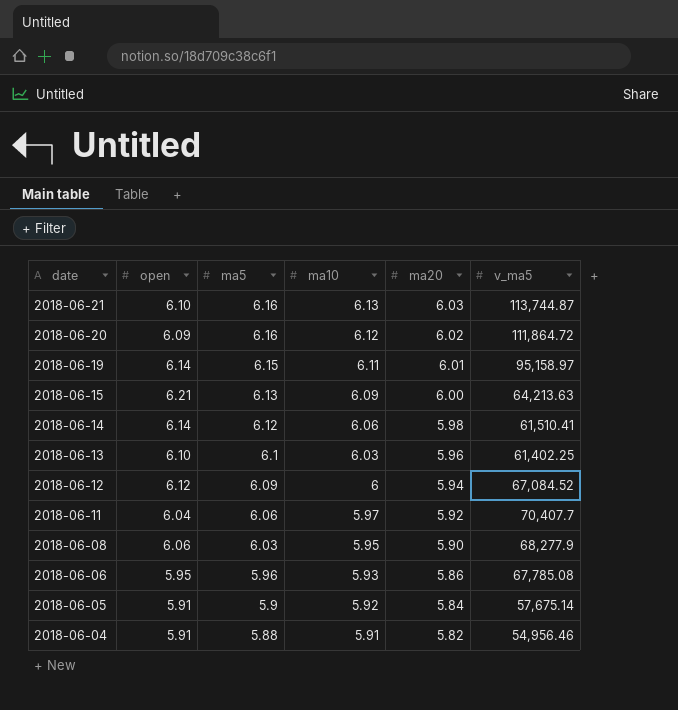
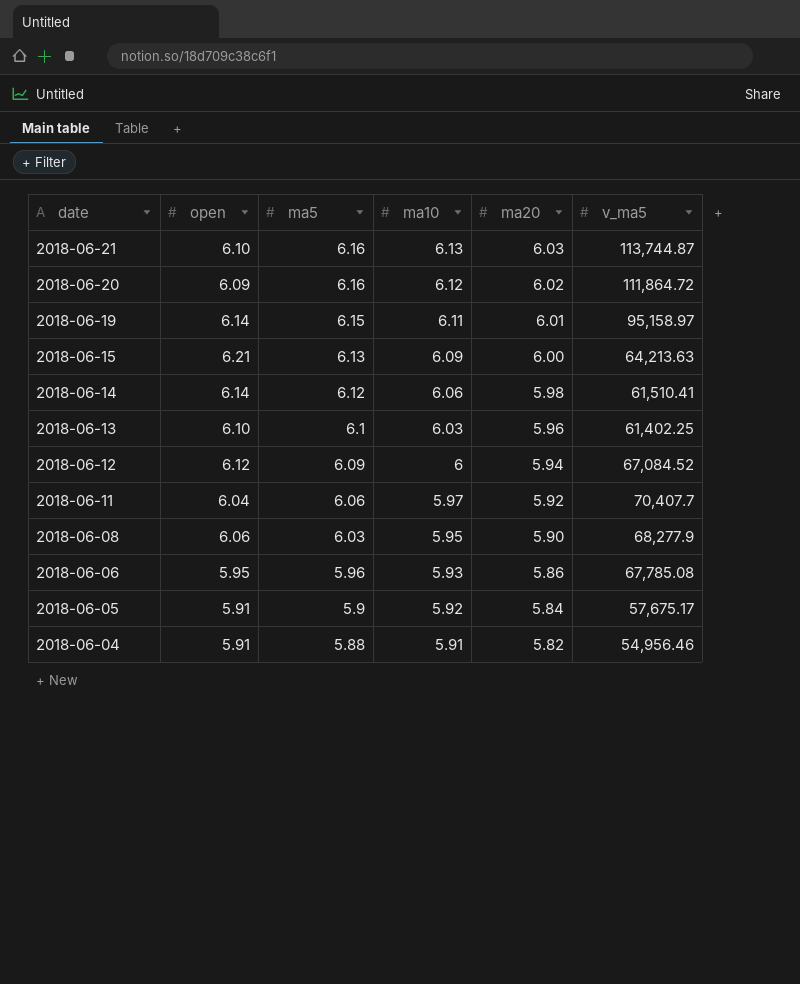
2018-06-05 | v_ma5: 57,675.14 -> 57,675.17

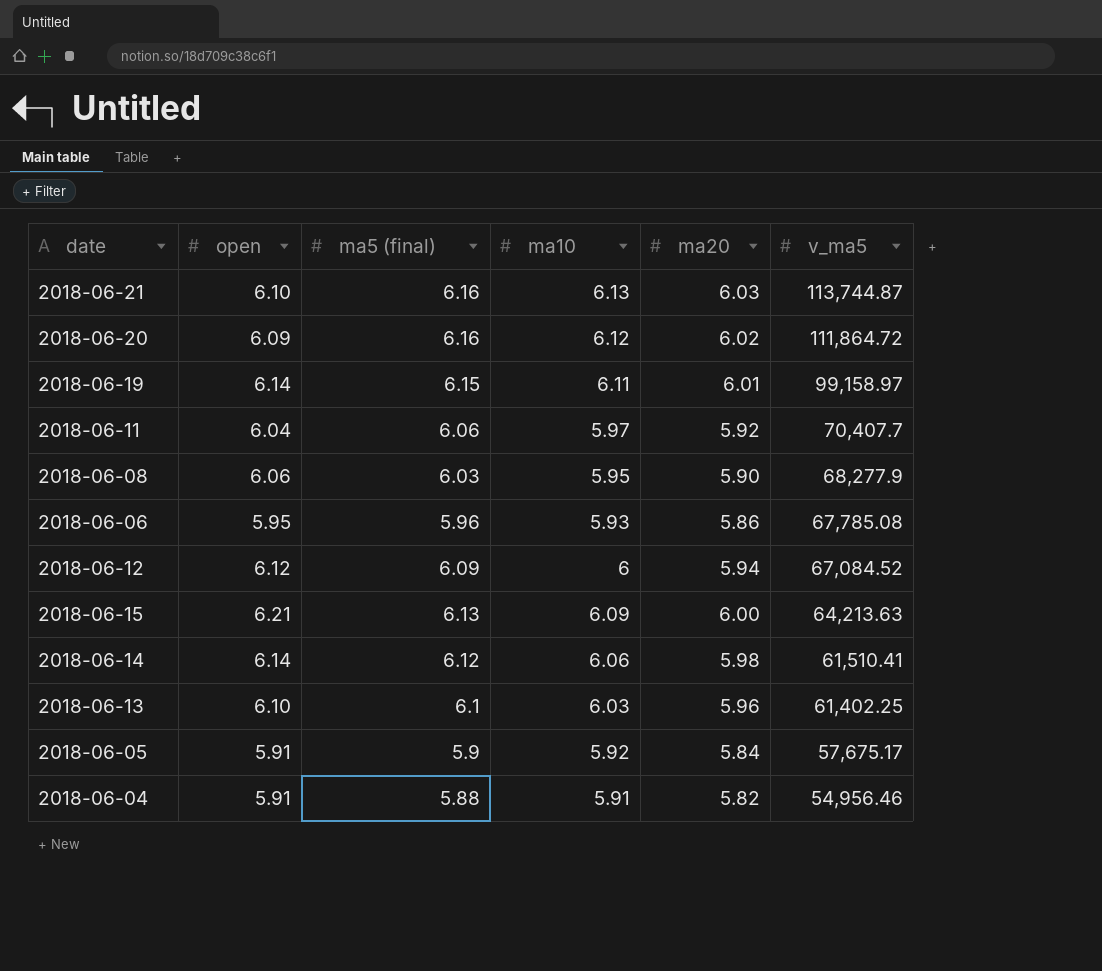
row order: date descending -> v_ma5 descending
column name: ma5 -> ma5 (final)
2018-06-19 | v_ma5: 95,158.97 -> 99,158.97

